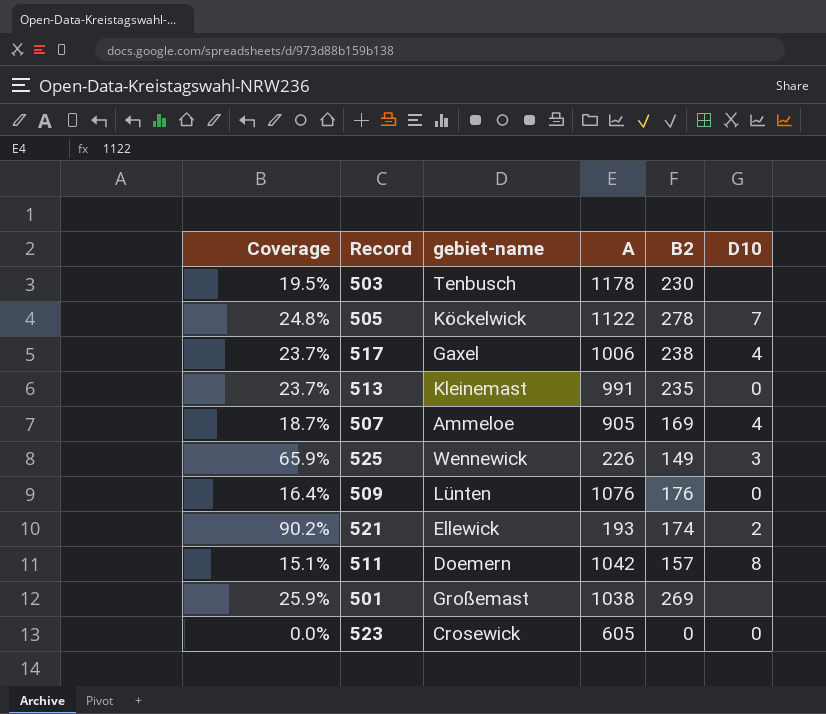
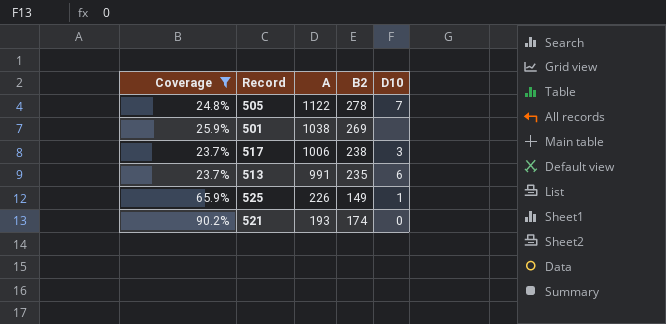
filter: none -> Coverage >= 23.7%
row order: none -> A descending
column gebiet-name | position: 3 -> none
517 | D10: 4 -> 3
513 | D10: 0 -> 6
525 | D10: 3 -> 1
521 | D10: 2 -> 0

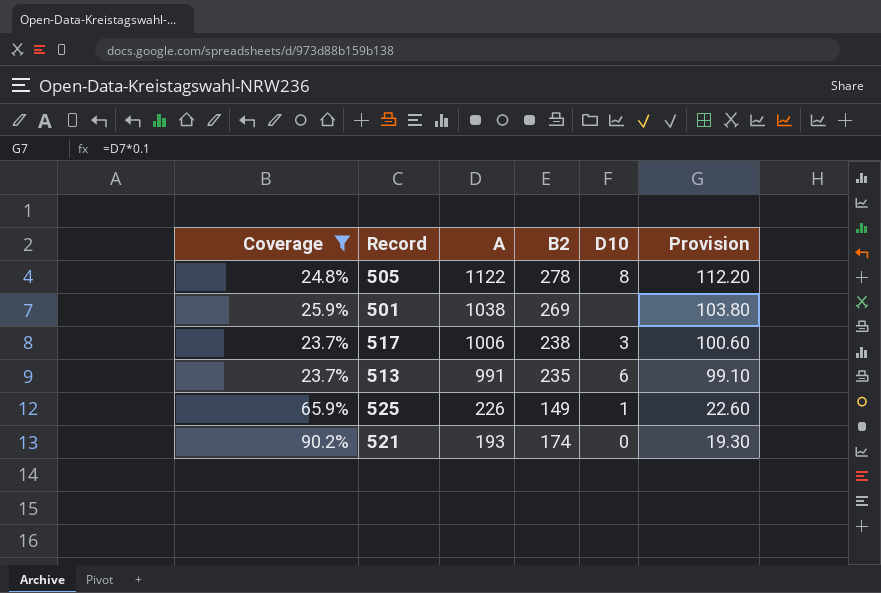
column Provision | formula: none -> [A] * 0.1
505 | D10: 7 -> 8

